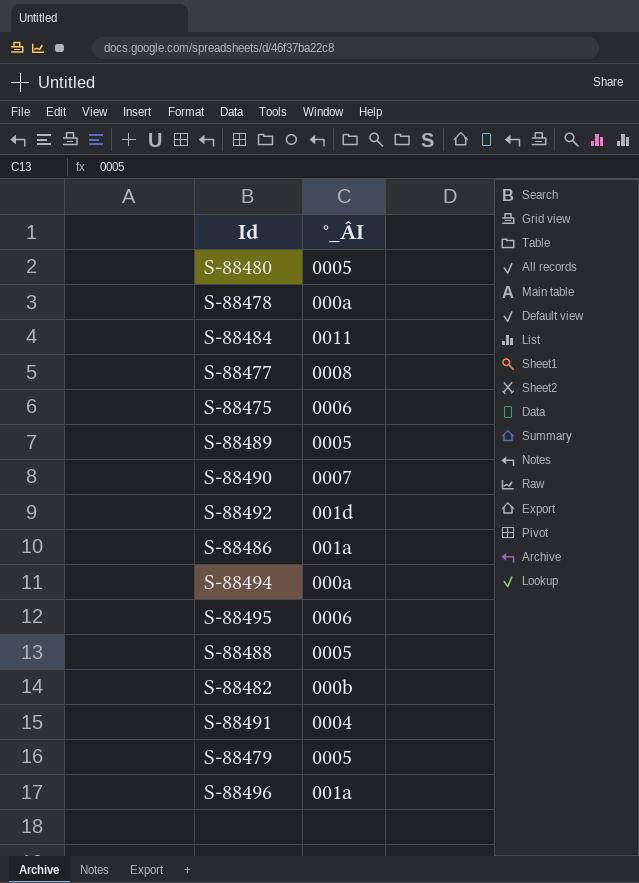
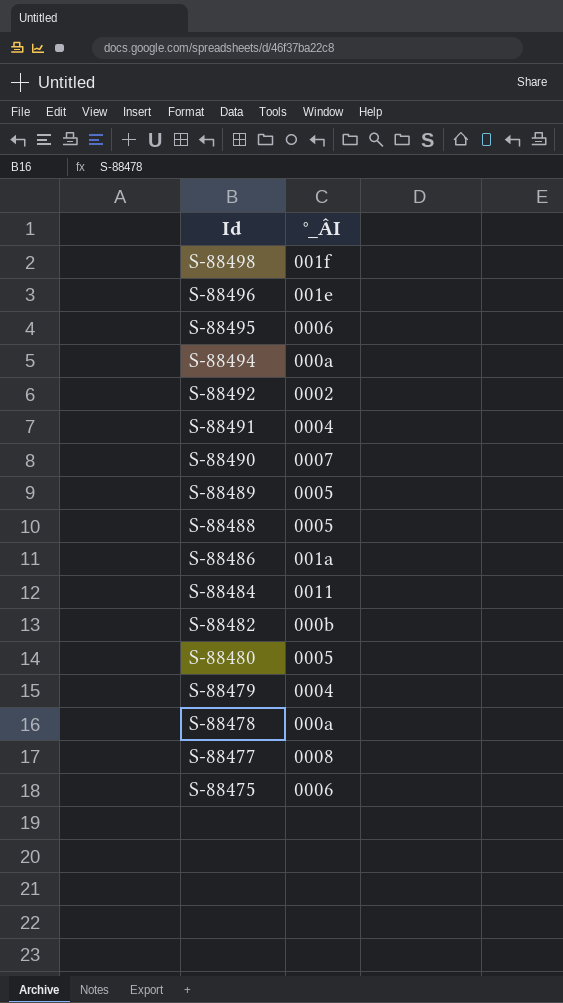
row order: none -> Id descending
row S-88498: none -> 001f
S-88496 | °_ÂI: 001a -> 001e
S-88492 | °_ÂI: 001d -> 0002
S-88479 | °_ÂI: 0005 -> 0004

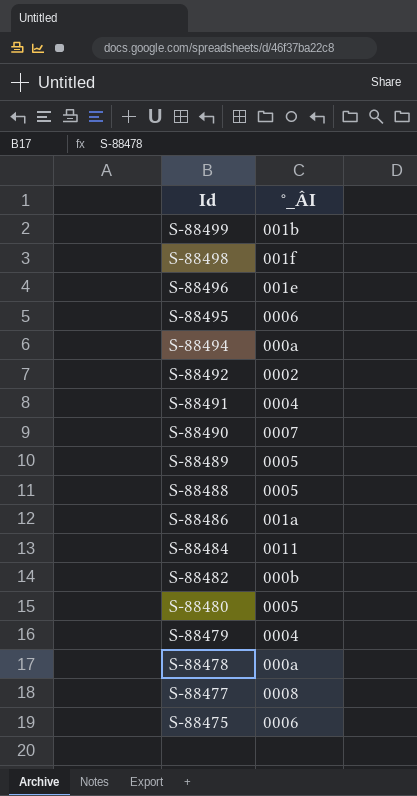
row S-88499: none -> 001b

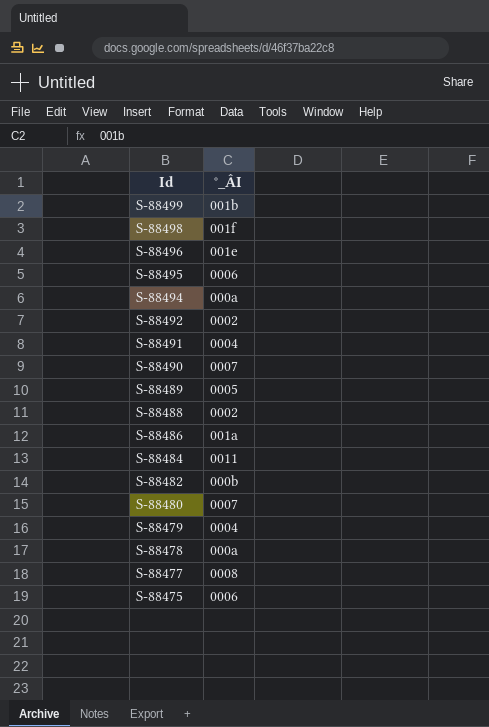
S-88488 | °_ÂI: 0005 -> 0002
S-88480 | °_ÂI: 0005 -> 0007

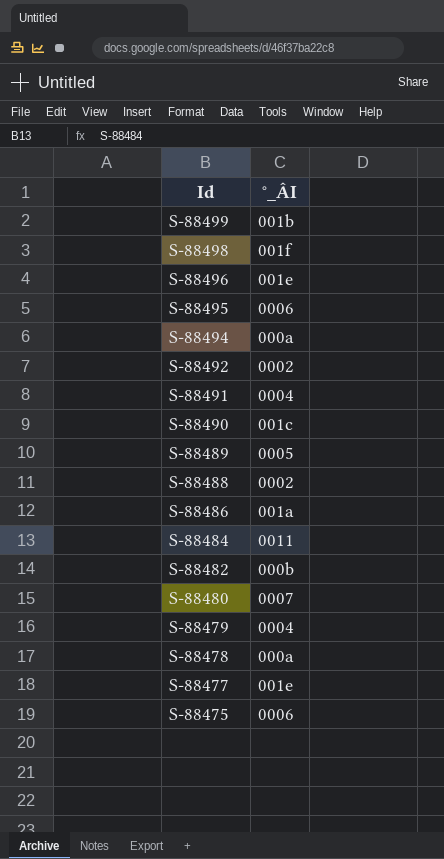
S-88490 | °_ÂI: 0007 -> 001c
S-88477 | °_ÂI: 0008 -> 001e

